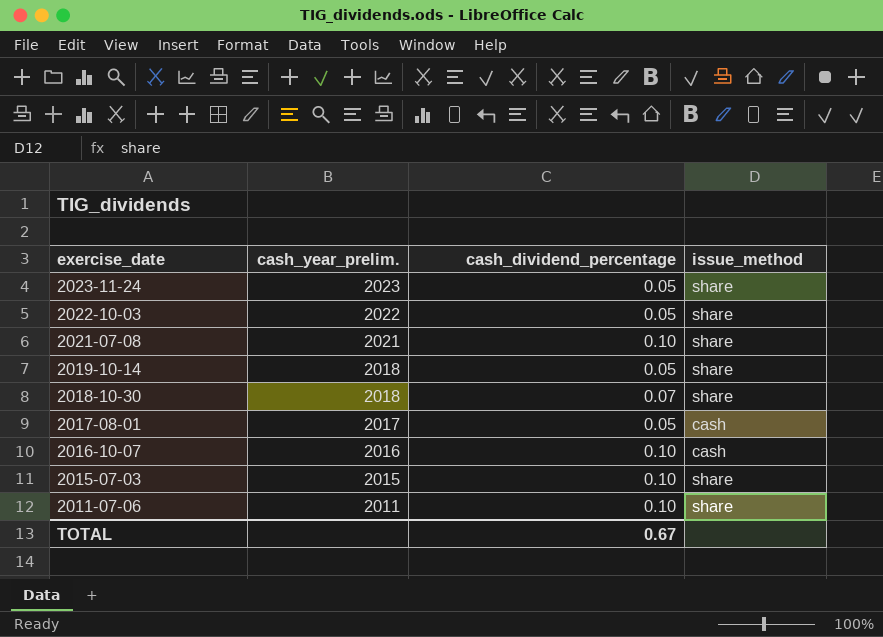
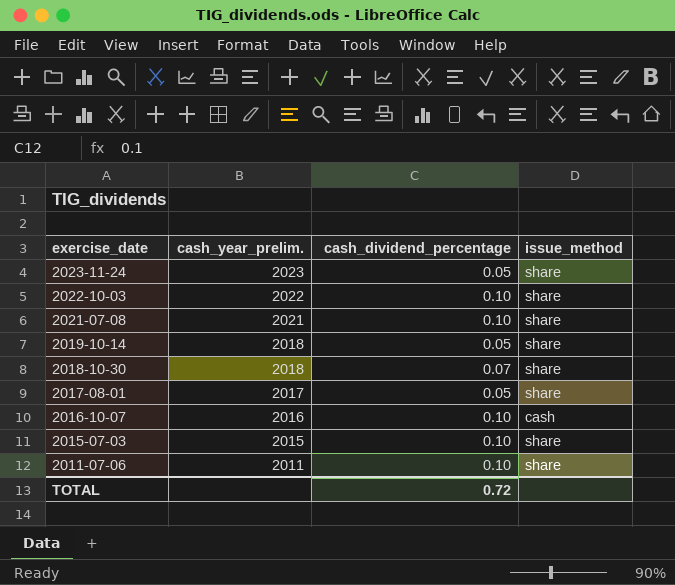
2022-10-03 | cash_dividend_percentage: 0.05 -> 0.10
2017-08-01 | issue_method: cash -> share
TOTAL | cash_dividend_percentage: 0.67 -> 0.72

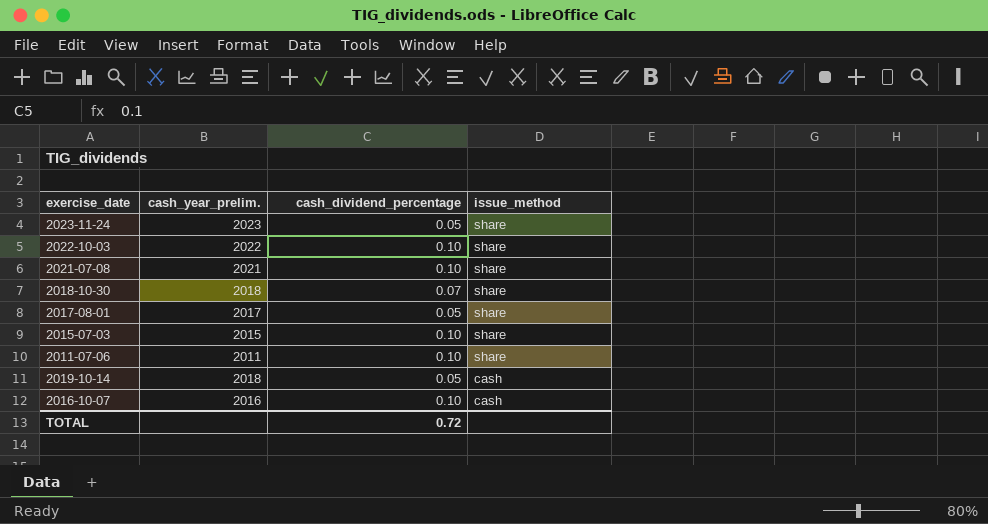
row order: exercise_date descending -> issue_method descending
2019-10-14 | issue_method: share -> cash

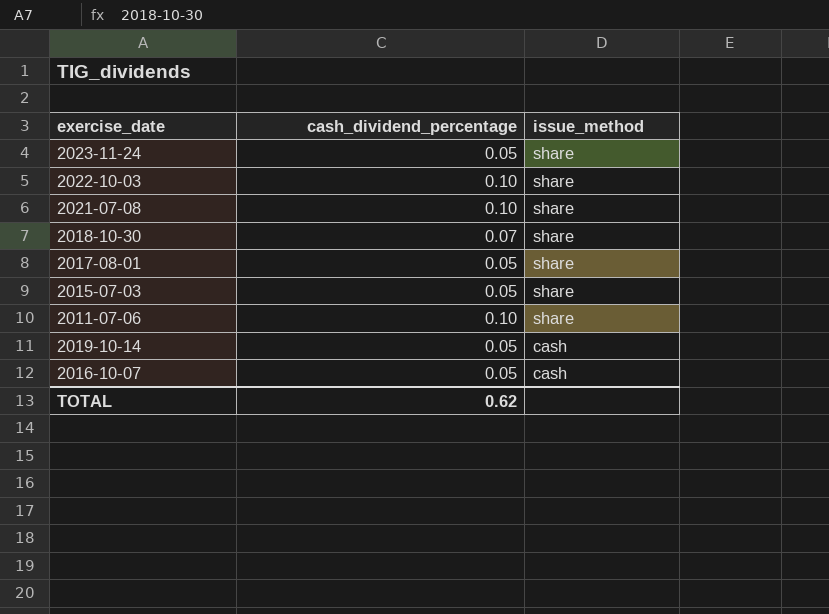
column cash_year_prelim. | position: 2 -> none
2015-07-03 | cash_dividend_percentage: 0.10 -> 0.05
2016-10-07 | cash_dividend_percentage: 0.10 -> 0.05
TOTAL | cash_dividend_percentage: 0.72 -> 0.62

